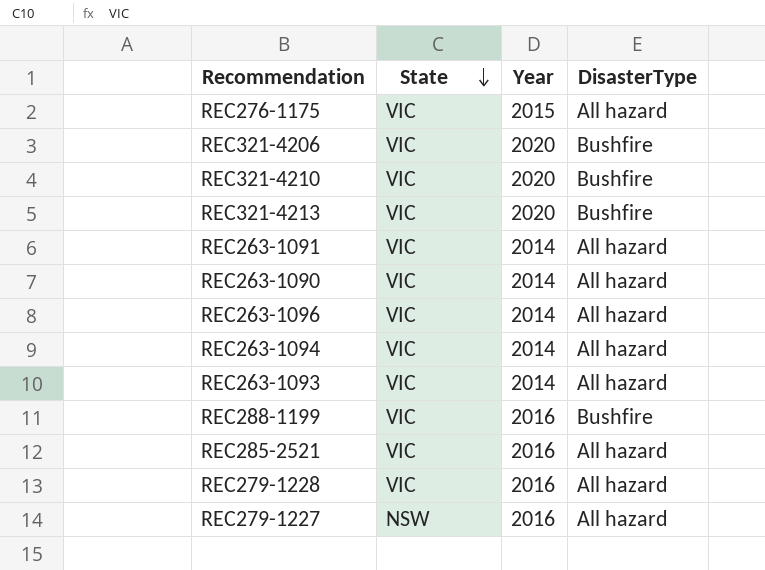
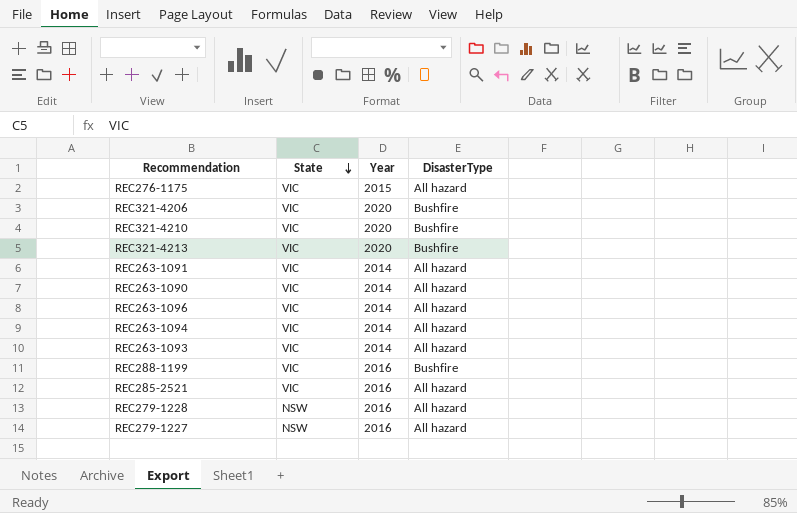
REC279-1228 | State: VIC -> NSW

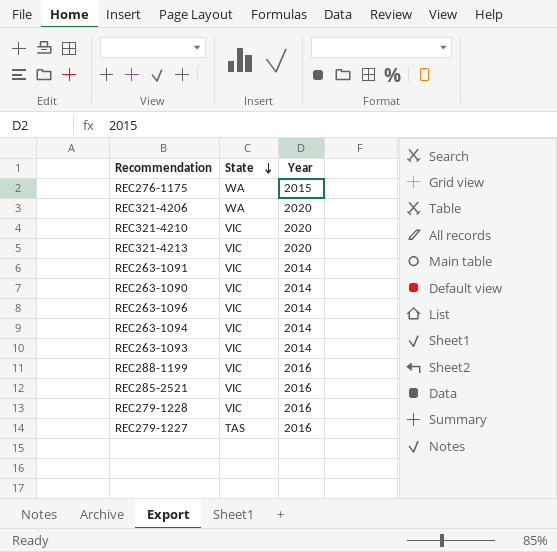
column DisasterType | position: 4 -> none
REC276-1175 | State: VIC -> WA
REC321-4206 | State: VIC -> WA
REC279-1228 | State: NSW -> VIC
REC279-1227 | State: NSW -> TAS

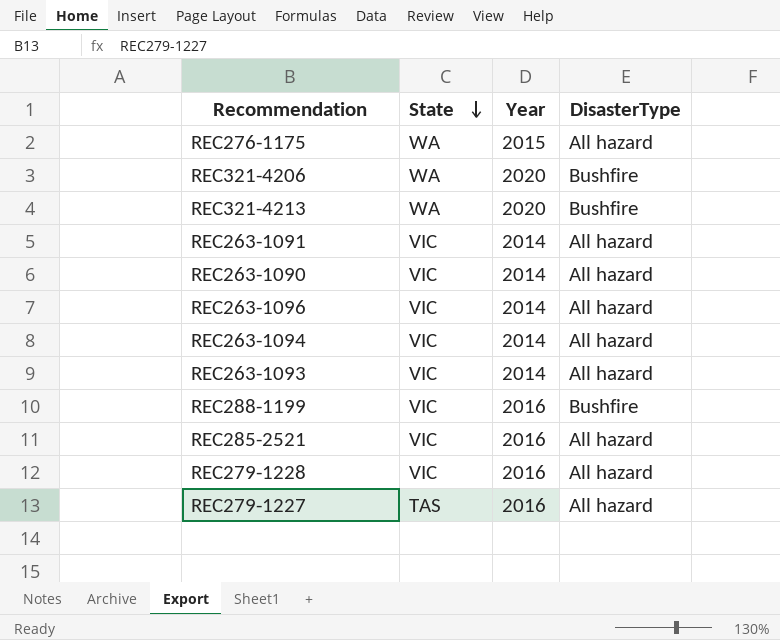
column DisasterType | position: none -> 4
row REC321-4210: VIC | 2020 -> none
REC321-4213 | State: VIC -> WA

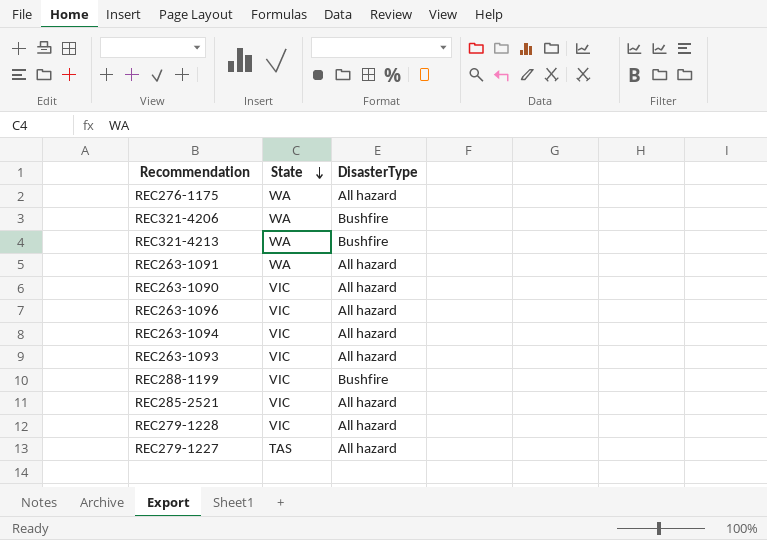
column Year | position: 3 -> none
REC263-1091 | State: VIC -> WA

